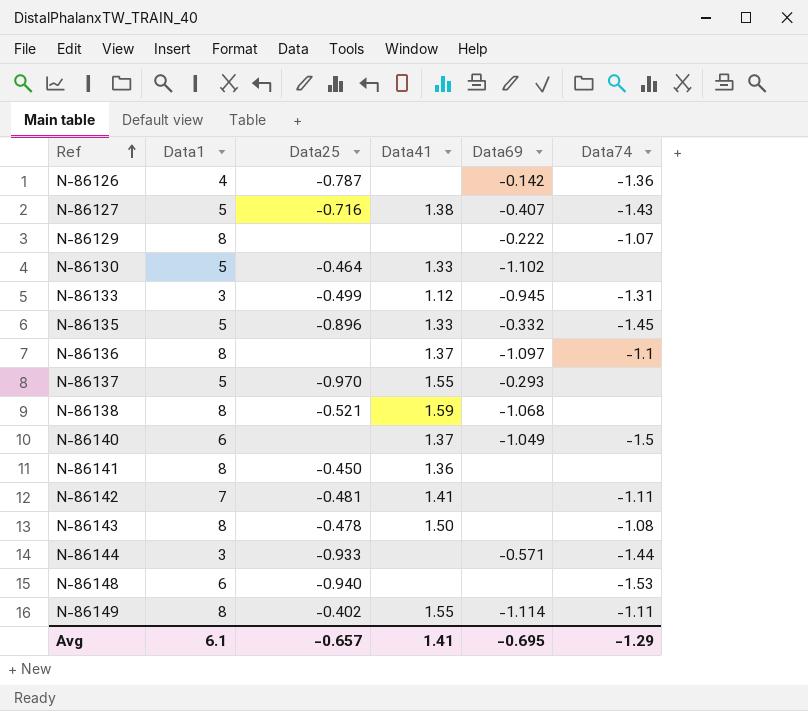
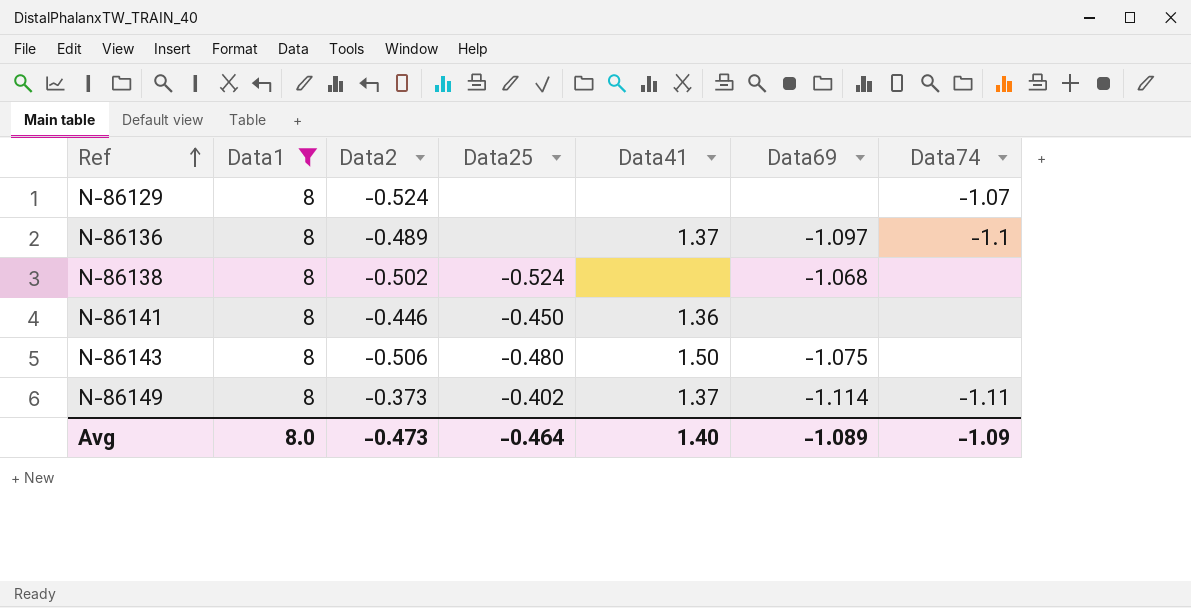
filter: none -> Data1 = 8
column Data2 | position: none -> 3
N-86129 | Data69: -0.222 -> none
N-86138 | Data25: -0.521 -> -0.524
N-86138 | Data41: 1.59 -> none
N-86143 | Data25: -0.478 -> -0.480
N-86143 | Data69: none -> -1.075
N-86143 | Data74: -1.08 -> none
N-86149 | Data41: 1.55 -> 1.37
Avg | Data1: 6.1 -> 8.0
Avg | Data25: -0.657 -> -0.464
Avg | Data41: 1.41 -> 1.40
Avg | Data69: -0.695 -> -1.089
Avg | Data74: -1.29 -> -1.09

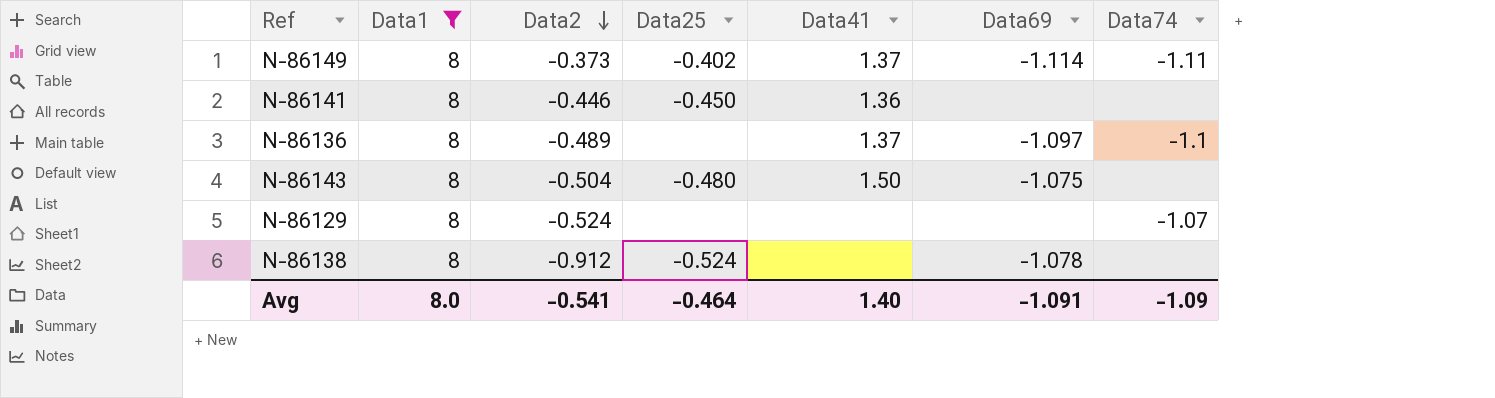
row order: Ref ascending -> Data2 descending
N-86143 | Data2: -0.506 -> -0.504
N-86138 | Data2: -0.502 -> -0.912
N-86138 | Data69: -1.068 -> -1.078
Avg | Data2: -0.473 -> -0.541
Avg | Data69: -1.089 -> -1.091

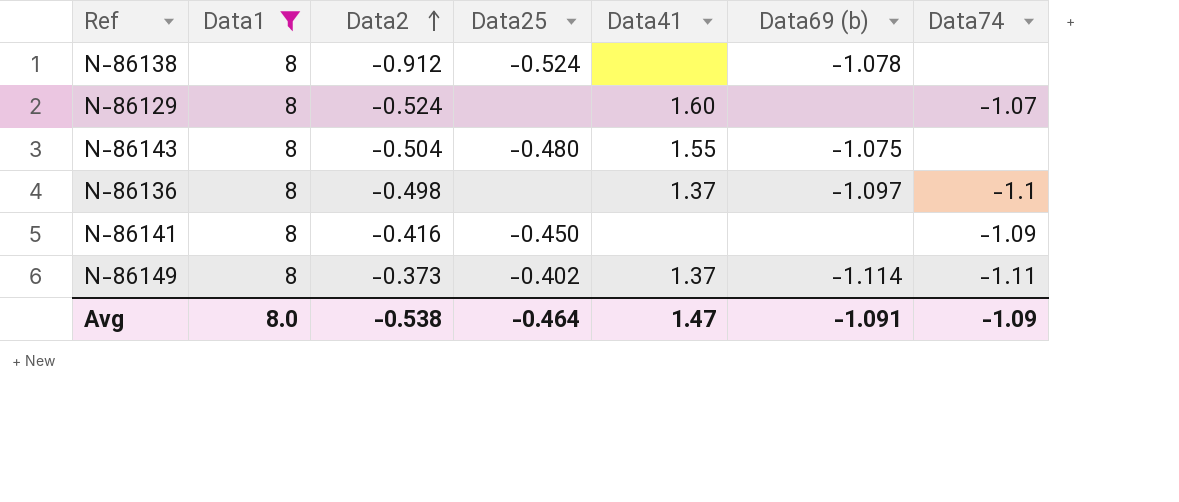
row order: Data2 descending -> Data2 ascending
column name: Data69 -> Data69 (b)
N-86129 | Data41: none -> 1.60
N-86143 | Data41: 1.50 -> 1.55
N-86136 | Data2: -0.489 -> -0.498
N-86141 | Data2: -0.446 -> -0.416
N-86141 | Data41: 1.36 -> none
N-86141 | Data74: none -> -1.09
Avg | Data2: -0.541 -> -0.538
Avg | Data41: 1.40 -> 1.47

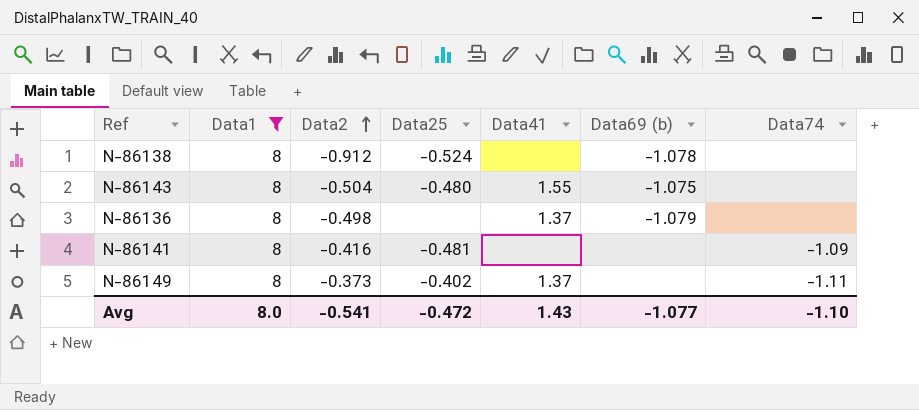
row N-86129: 8 | -0.524 | none | 1.60 | none | -1.07 -> none
N-86136 | Data69 (b): -1.097 -> -1.079
N-86136 | Data74: -1.1 -> none
N-86141 | Data25: -0.450 -> -0.481
N-86149 | Data69 (b): -1.114 -> none
Avg | Data2: -0.538 -> -0.541
Avg | Data25: -0.464 -> -0.472
Avg | Data41: 1.47 -> 1.43
Avg | Data69 (b): -1.091 -> -1.077
Avg | Data74: -1.09 -> -1.10

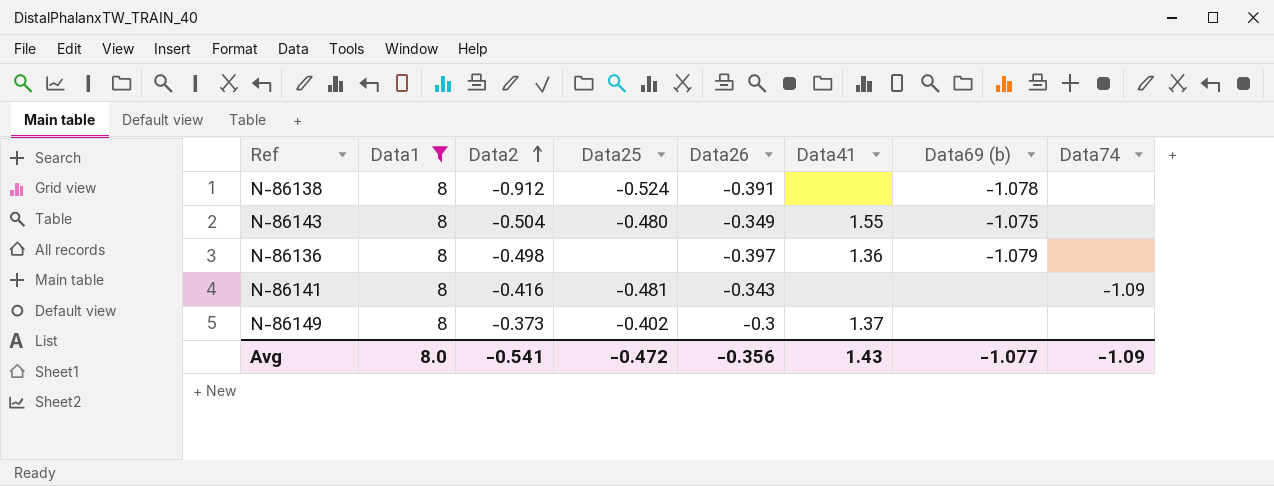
column Data26 | position: none -> 5
N-86136 | Data41: 1.37 -> 1.36
N-86149 | Data74: -1.11 -> none
Avg | Data74: -1.10 -> -1.09

